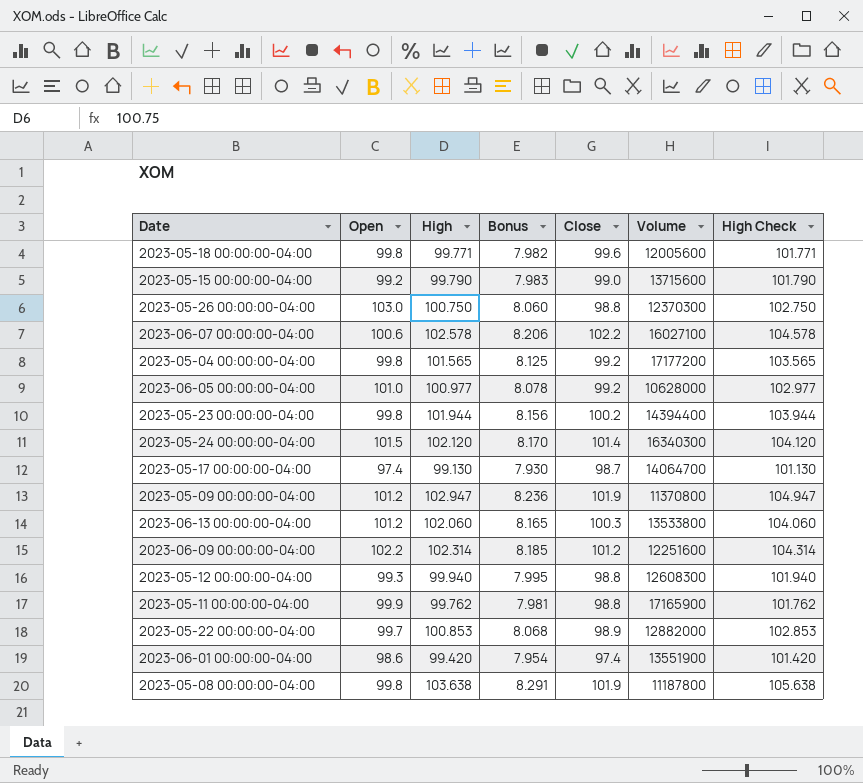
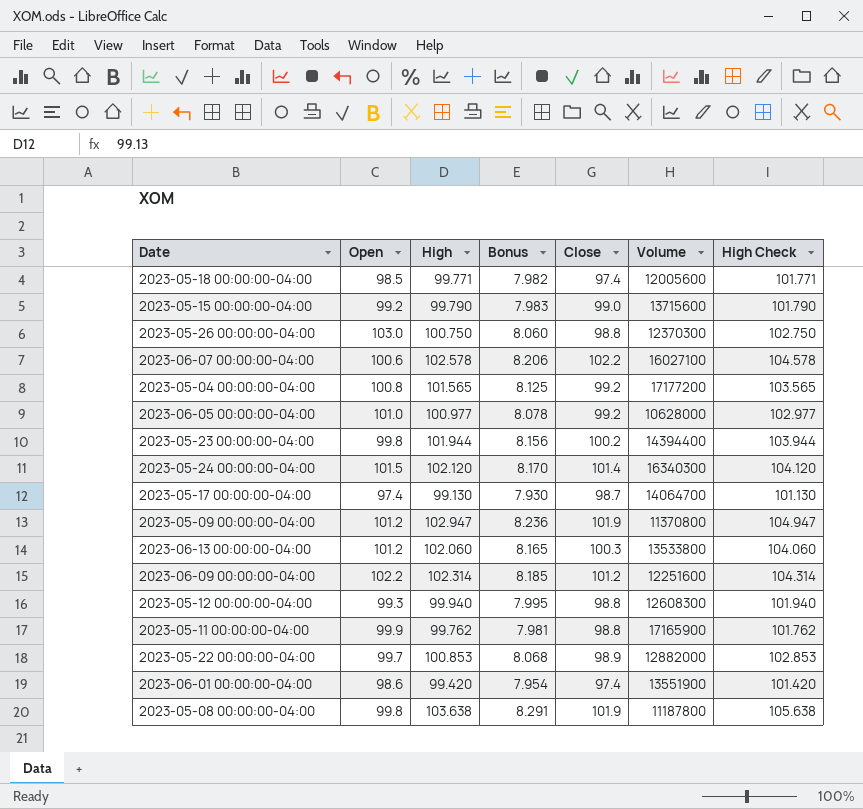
2023-05-18 00:00:00-04:00 | Open: 99.8 -> 98.5
2023-05-18 00:00:00-04:00 | Close: 99.6 -> 97.4
2023-05-04 00:00:00-04:00 | Open: 99.8 -> 100.8

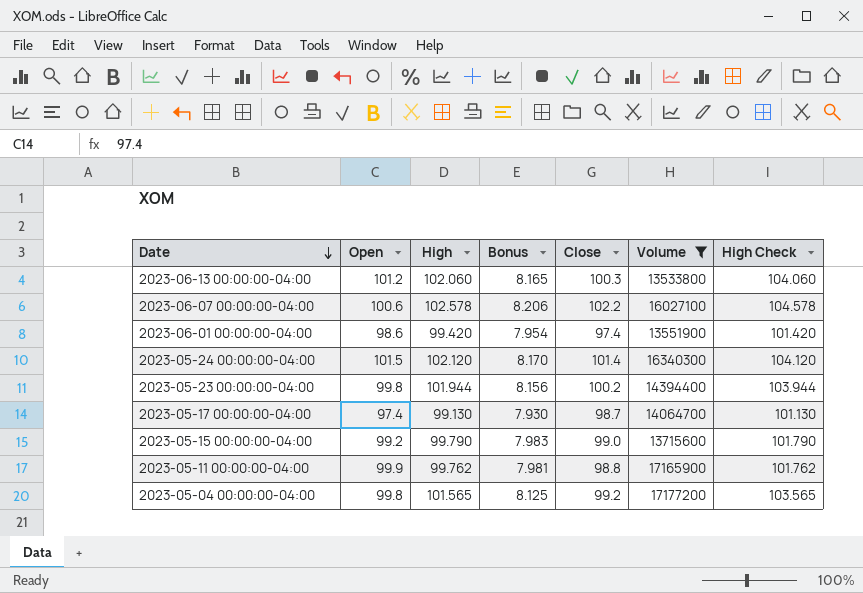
filter: none -> Volume >= 13533800
row order: none -> Date descending
2023-05-04 00:00:00-04:00 | Open: 100.8 -> 99.8

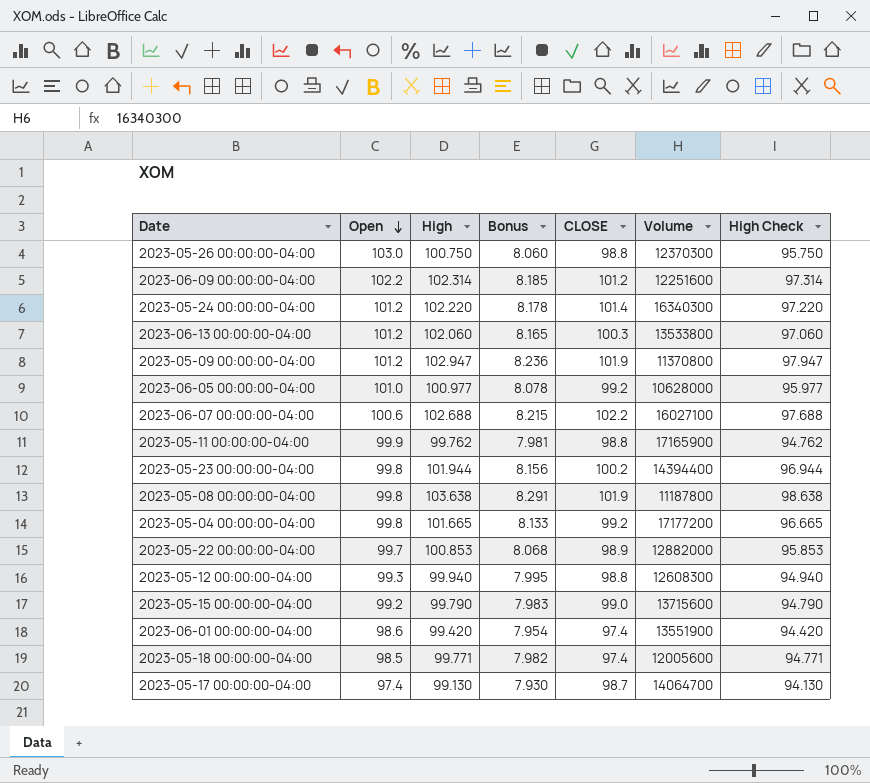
filter: Volume >= 13533800 -> none
row order: Date descending -> Open descending
column name: Close -> CLOSE
column High Check | formula: [High] + 2 -> [High] - 5
2023-05-24 00:00:00-04:00 | Open: 101.5 -> 101.2
2023-05-24 00:00:00-04:00 | High: 102.120 -> 102.220
2023-05-24 00:00:00-04:00 | Bonus: 8.170 -> 8.178
2023-06-07 00:00:00-04:00 | High: 102.578 -> 102.688
2023-06-07 00:00:00-04:00 | Bonus: 8.206 -> 8.215
2023-05-04 00:00:00-04:00 | High: 101.565 -> 101.665
2023-05-04 00:00:00-04:00 | Bonus: 8.125 -> 8.133

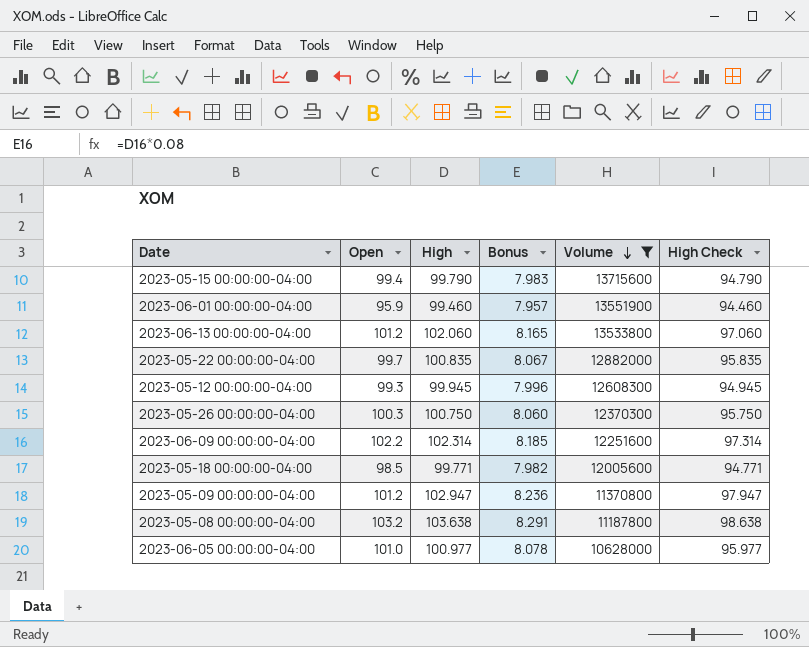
filter: none -> Volume <= 13715600
row order: Open descending -> Volume descending
column CLOSE | position: 5 -> none
2023-05-15 00:00:00-04:00 | Open: 99.2 -> 99.4
2023-06-01 00:00:00-04:00 | Open: 98.6 -> 95.9
2023-06-01 00:00:00-04:00 | High: 99.420 -> 99.460
2023-06-01 00:00:00-04:00 | Bonus: 7.954 -> 7.957
2023-06-01 00:00:00-04:00 | High Check: 94.420 -> 94.460
2023-05-22 00:00:00-04:00 | High: 100.853 -> 100.835
2023-05-22 00:00:00-04:00 | Bonus: 8.068 -> 8.067
2023-05-22 00:00:00-04:00 | High Check: 95.853 -> 95.835
2023-05-12 00:00:00-04:00 | High: 99.940 -> 99.945
2023-05-12 00:00:00-04:00 | Bonus: 7.995 -> 7.996
2023-05-12 00:00:00-04:00 | High Check: 94.940 -> 94.945
2023-05-26 00:00:00-04:00 | Open: 103.0 -> 100.3
2023-05-08 00:00:00-04:00 | Open: 99.8 -> 103.2

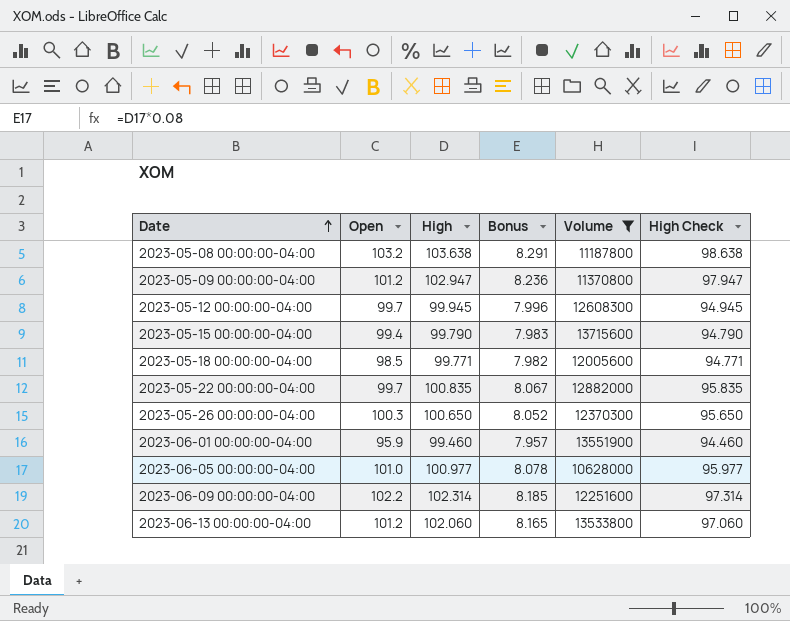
row order: Volume descending -> Date ascending
2023-05-12 00:00:00-04:00 | Open: 99.3 -> 99.7
2023-05-26 00:00:00-04:00 | High: 100.750 -> 100.650
2023-05-26 00:00:00-04:00 | Bonus: 8.060 -> 8.052
2023-05-26 00:00:00-04:00 | High Check: 95.750 -> 95.650

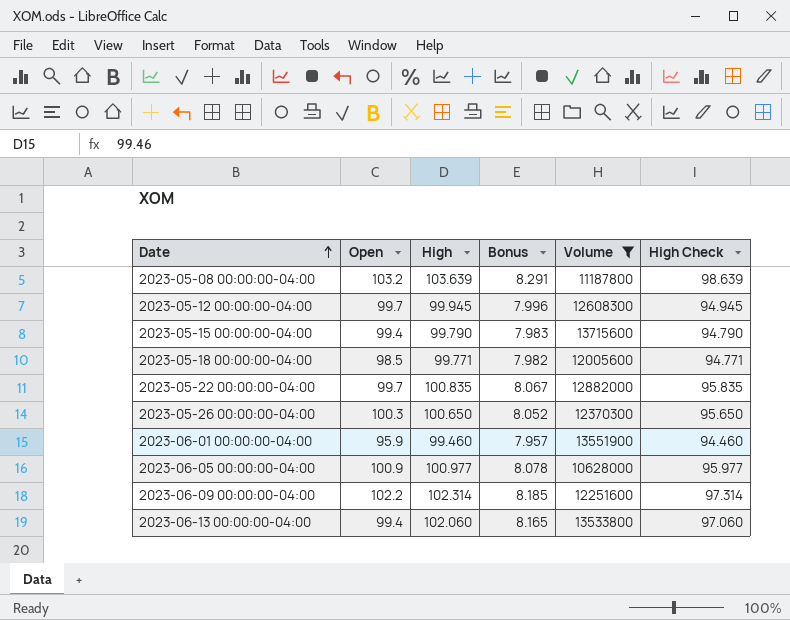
row 2023-05-09 00:00:00-04:00: 101.2 | 102.947 | 8.236 | 11370800 | 97.947 -> none
2023-05-08 00:00:00-04:00 | High: 103.638 -> 103.639
2023-05-08 00:00:00-04:00 | High Check: 98.638 -> 98.639
2023-06-05 00:00:00-04:00 | Open: 101.0 -> 100.9
2023-06-13 00:00:00-04:00 | Open: 101.2 -> 99.4

